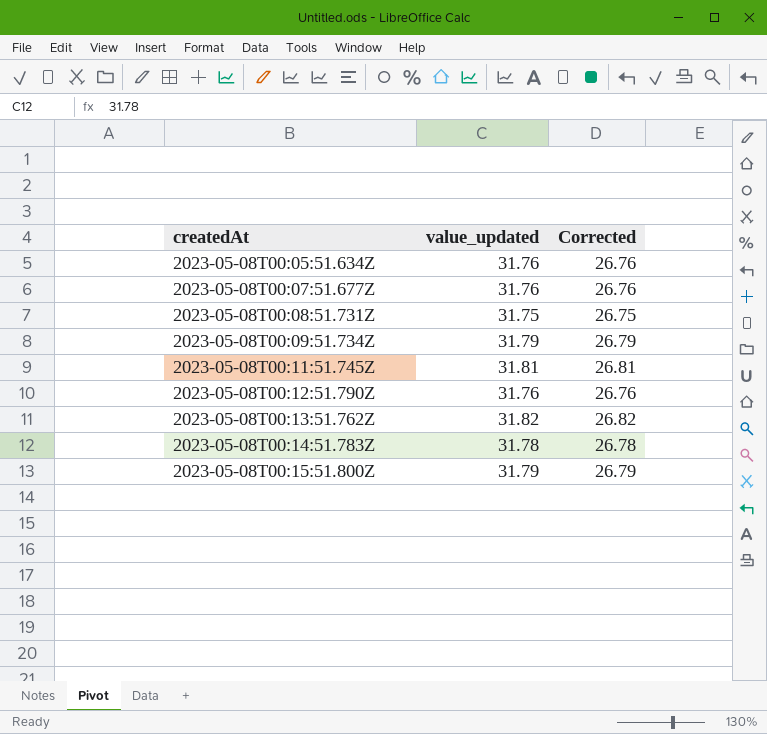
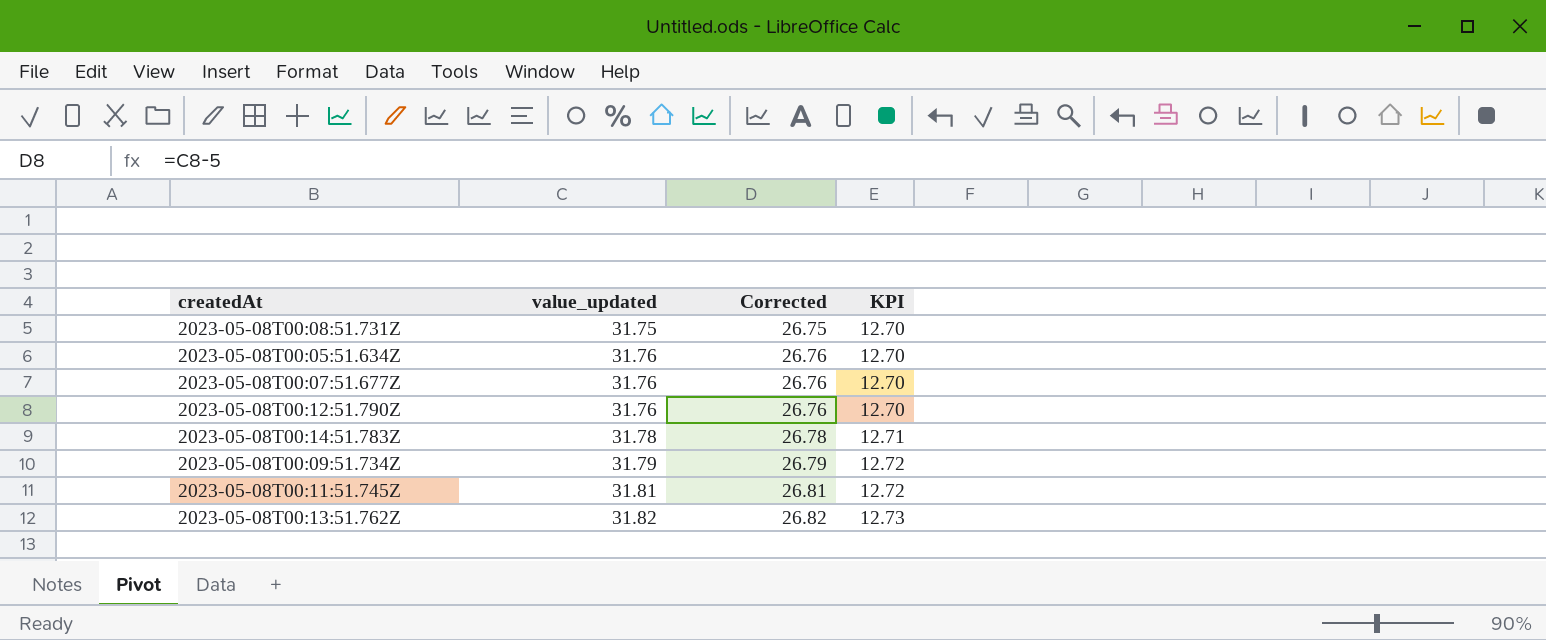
row order: createdAt ascending -> value_updated ascending
column KPI | formula: none -> [value_updated] * 0.4
row 2023-05-08T00:15:51.800Z: 31.79 | 26.79 -> none

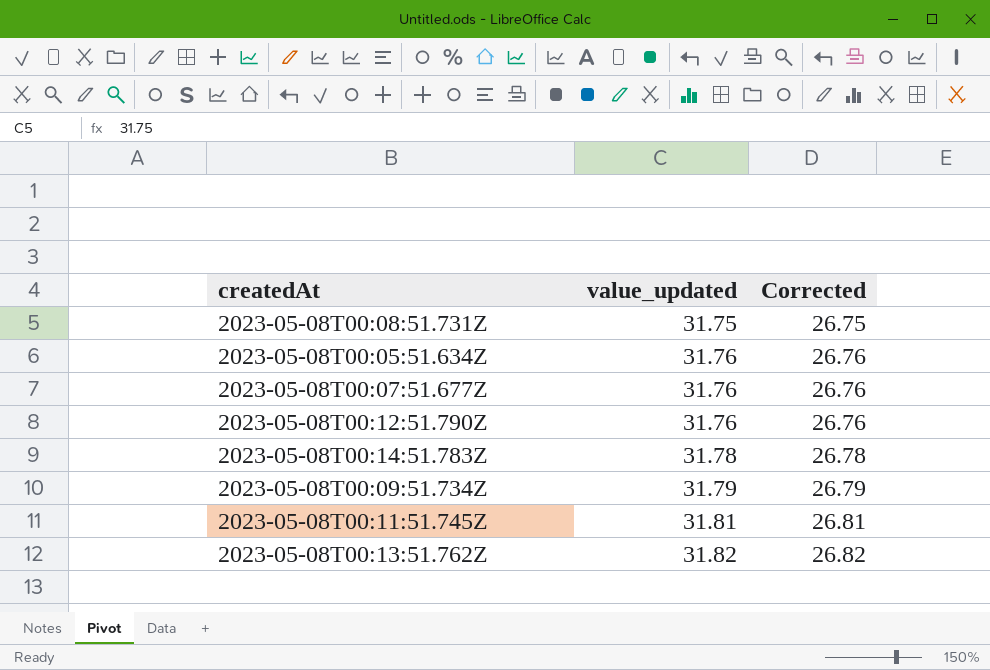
column KPI | formula: [value_updated] * 0.4 -> none

